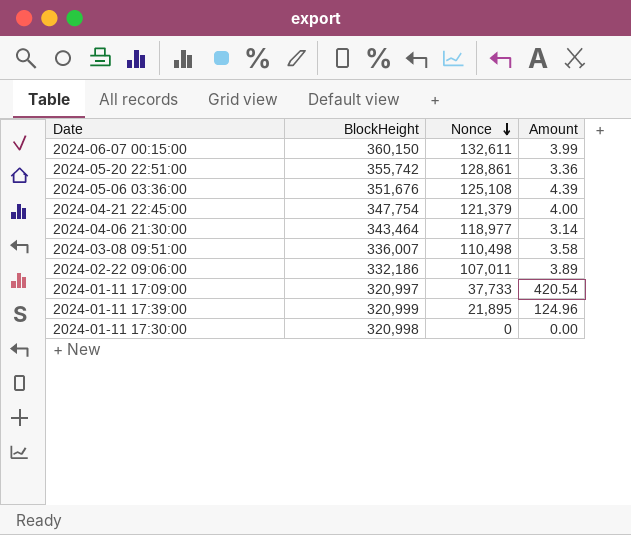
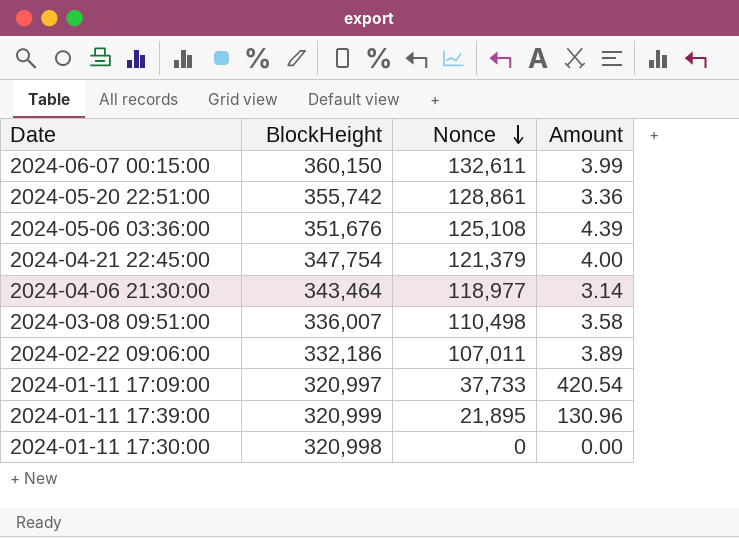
2024-01-11 17:39:00 | Amount: 124.96 -> 130.96

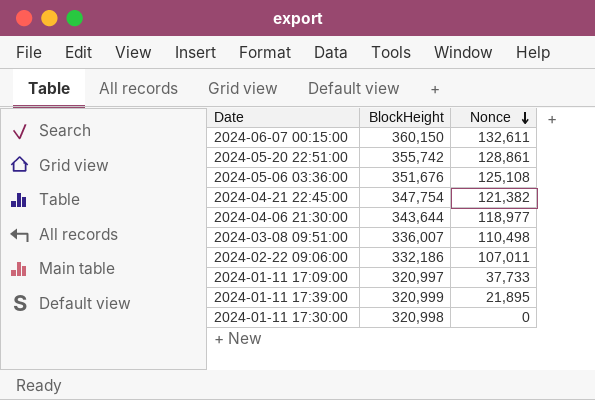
column Amount | position: 4 -> none
2024-04-21 22:45:00 | Nonce: 121,379 -> 121,382
2024-04-06 21:30:00 | BlockHeight: 343,464 -> 343,644

